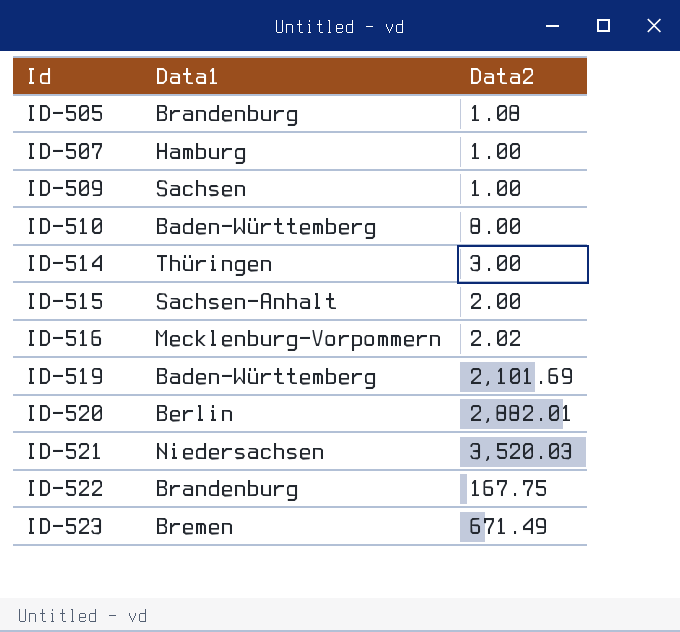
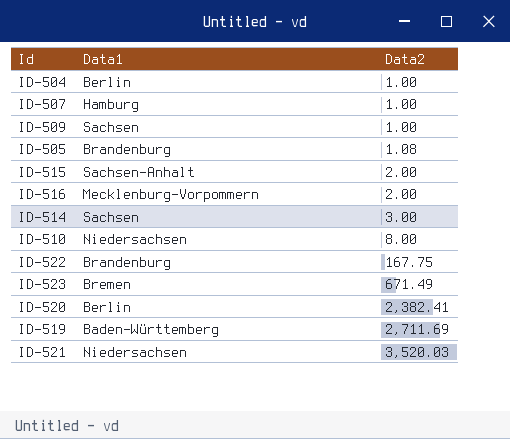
row order: Id ascending -> Data2 ascending
row ID-504: none -> Berlin | 1.00
ID-516 | Data2: 2.02 -> 2.00
ID-514 | Data1: Thüringen -> Sachsen
ID-510 | Data1: Baden-Württemberg -> Niedersachsen
ID-520 | Data2: 2,882.01 -> 2,382.41
ID-519 | Data2: 2,101.69 -> 2,711.69

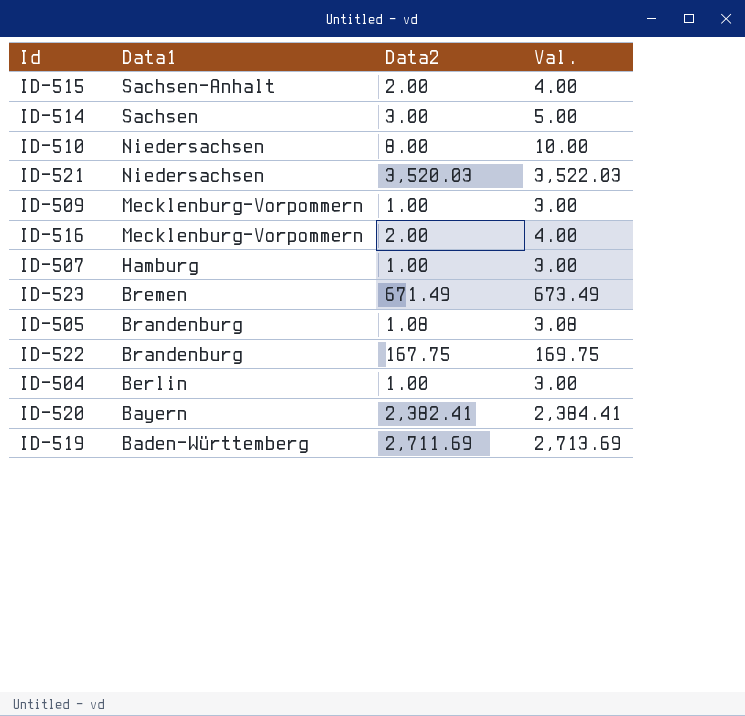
row order: Data2 ascending -> Data1 descending
column Val. | formula: none -> [Data2] + 2
ID-509 | Data1: Sachsen -> Mecklenburg-Vorpommern
ID-520 | Data1: Berlin -> Bayern

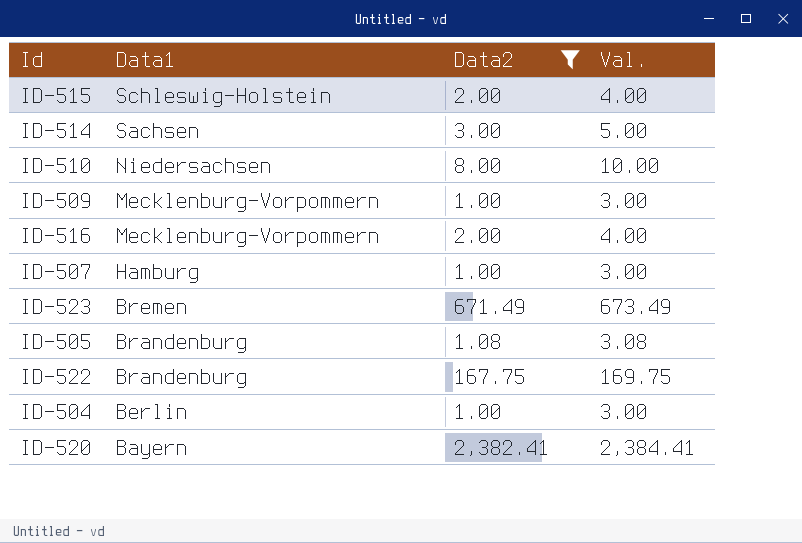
filter: none -> Data2 <= 2,382.41
ID-515 | Data1: Sachsen-Anhalt -> Schleswig-Holstein

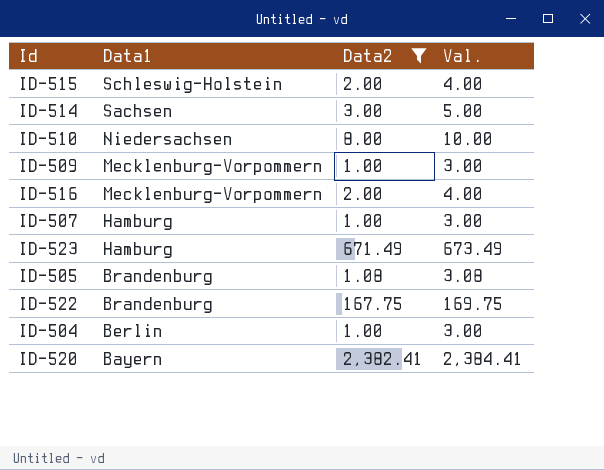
ID-523 | Data1: Bremen -> Hamburg

